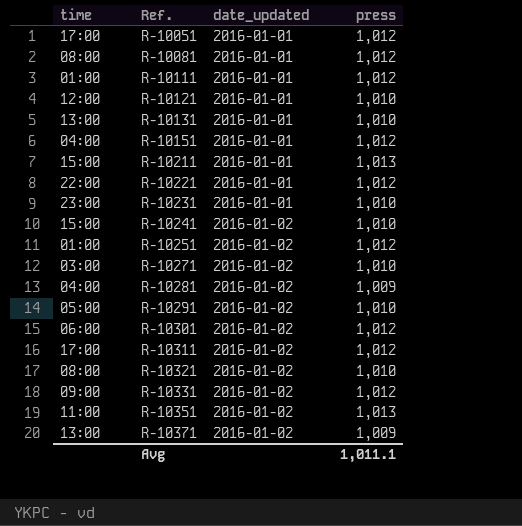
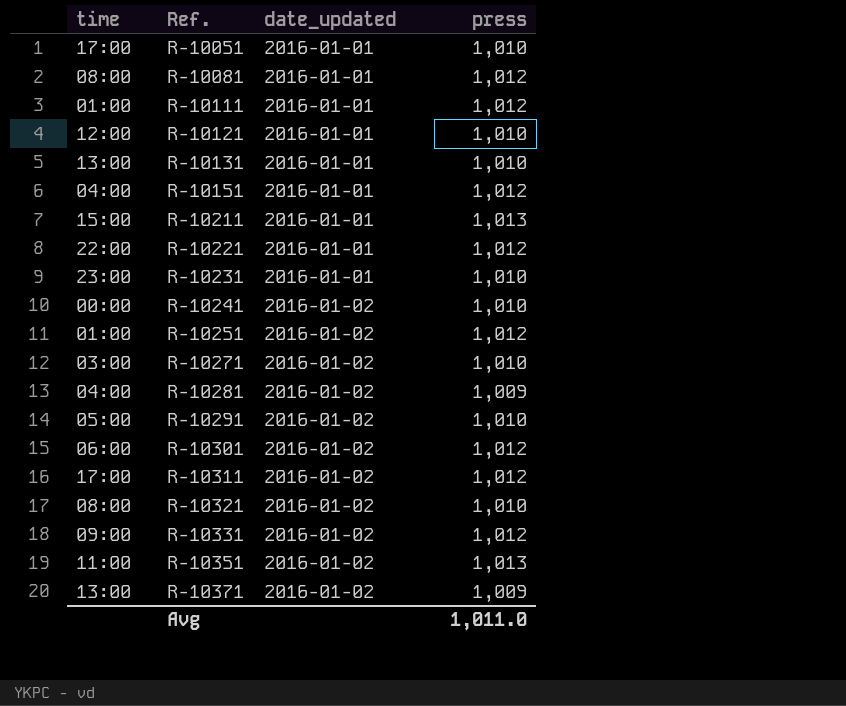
R-10051 | press: 1,012 -> 1,010
R-10241 | time: 15:00 -> 00:00
Avg | press: 1,011.1 -> 1,011.0

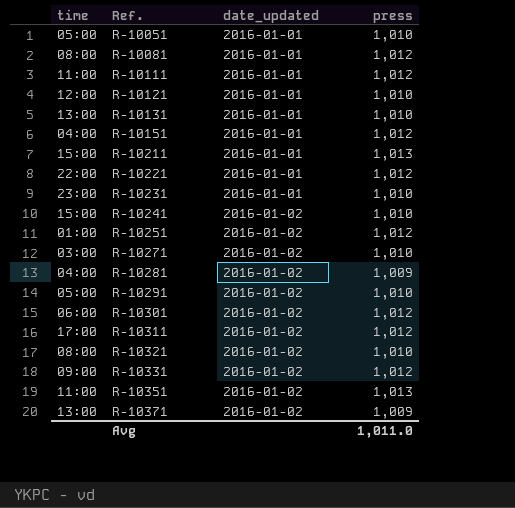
R-10051 | time: 17:00 -> 05:00
R-10111 | time: 01:00 -> 11:00
R-10241 | time: 00:00 -> 15:00

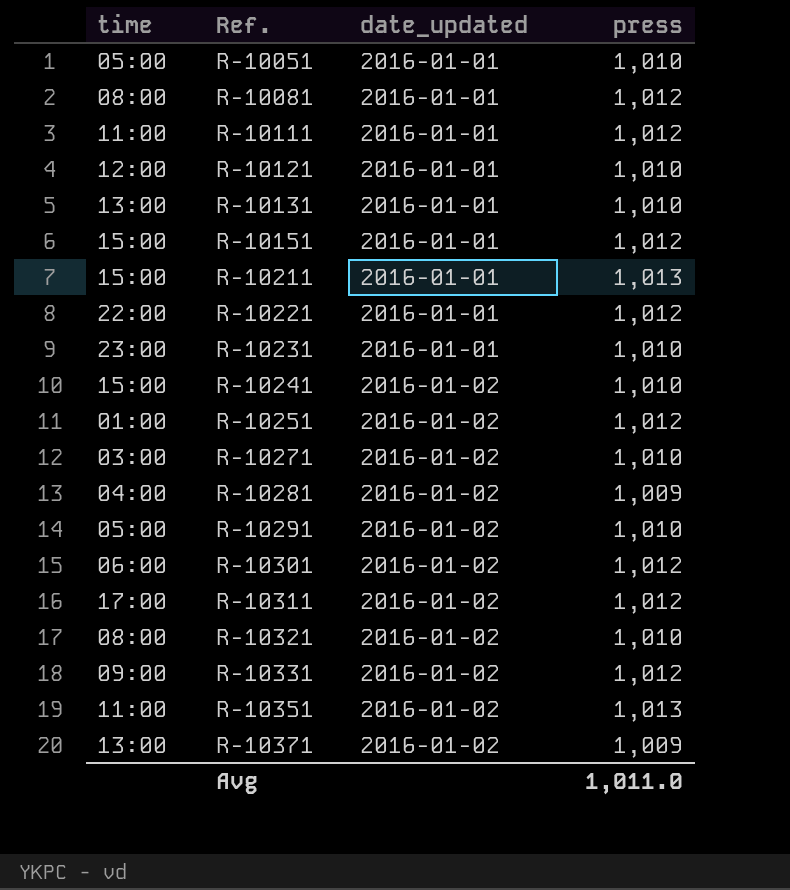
R-10151 | time: 04:00 -> 15:00

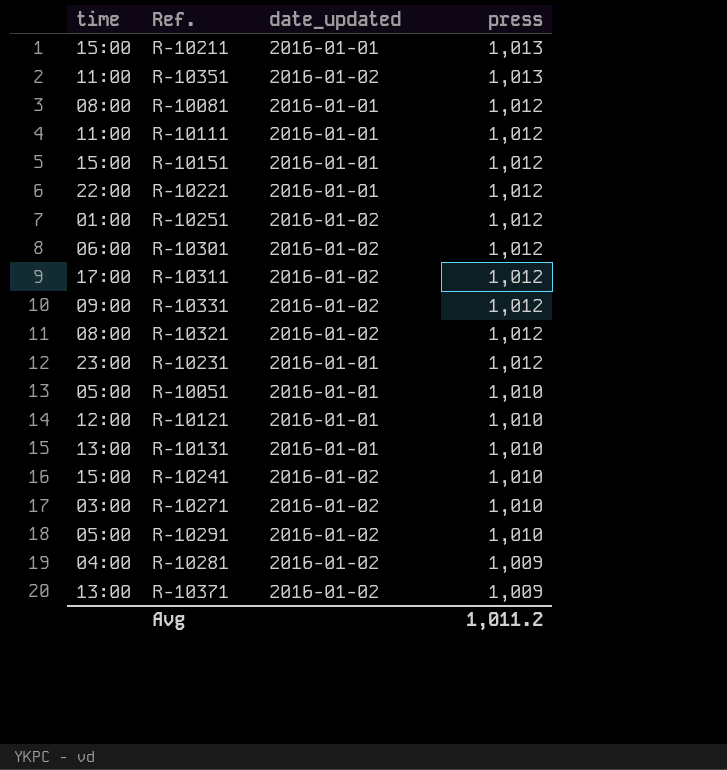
row order: Ref. ascending -> press descending
R-10321 | press: 1,010 -> 1,012
R-10231 | press: 1,010 -> 1,012
Avg | press: 1,011.0 -> 1,011.2

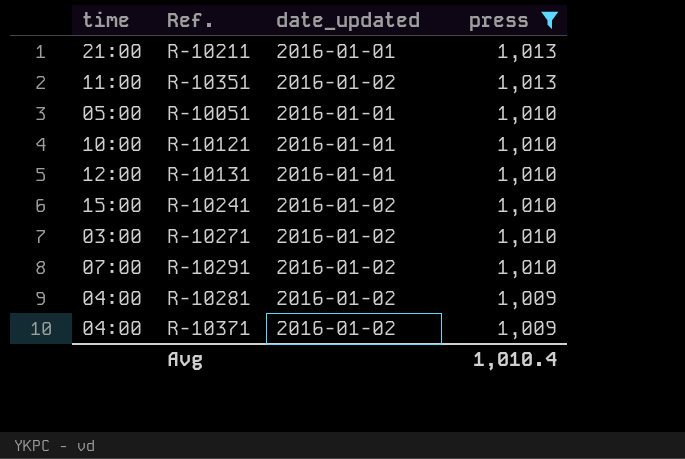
filter: none -> press != 1,012
R-10211 | time: 15:00 -> 21:00
R-10121 | time: 12:00 -> 10:00
R-10131 | time: 13:00 -> 12:00
R-10291 | time: 05:00 -> 07:00
R-10371 | time: 13:00 -> 04:00
Avg | press: 1,011.2 -> 1,010.4

